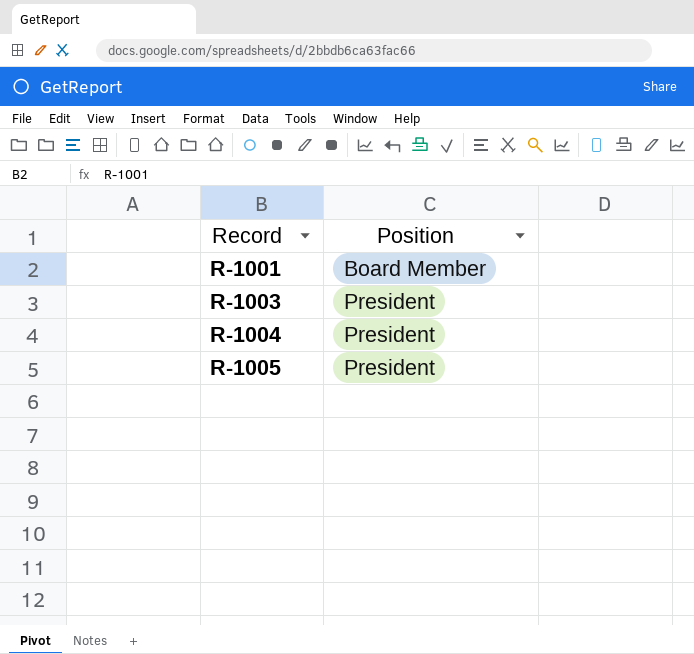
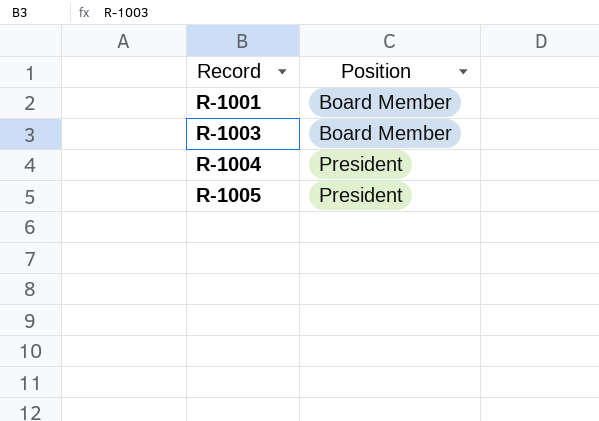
R-1003 | Position: President -> Board Member

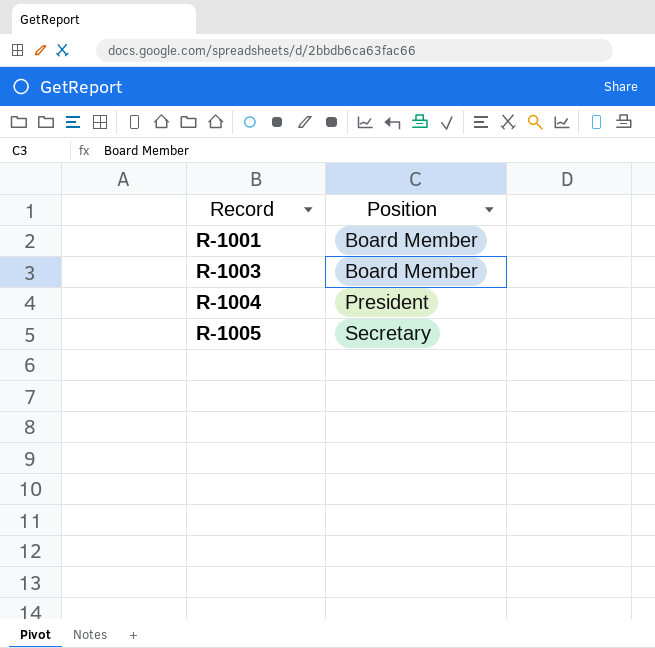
R-1005 | Position: President -> Secretary

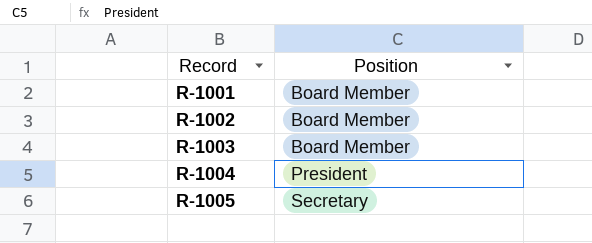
row R-1002: none -> Board Member

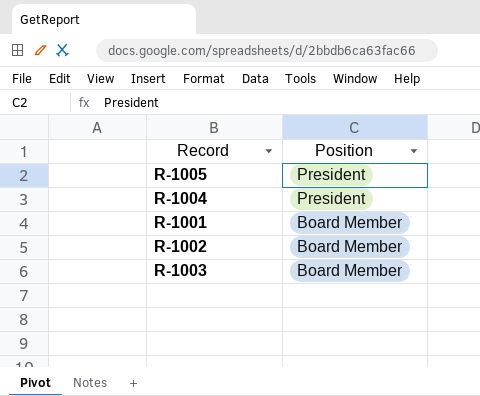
row order: Record ascending -> Position descending
R-1005 | Position: Secretary -> President

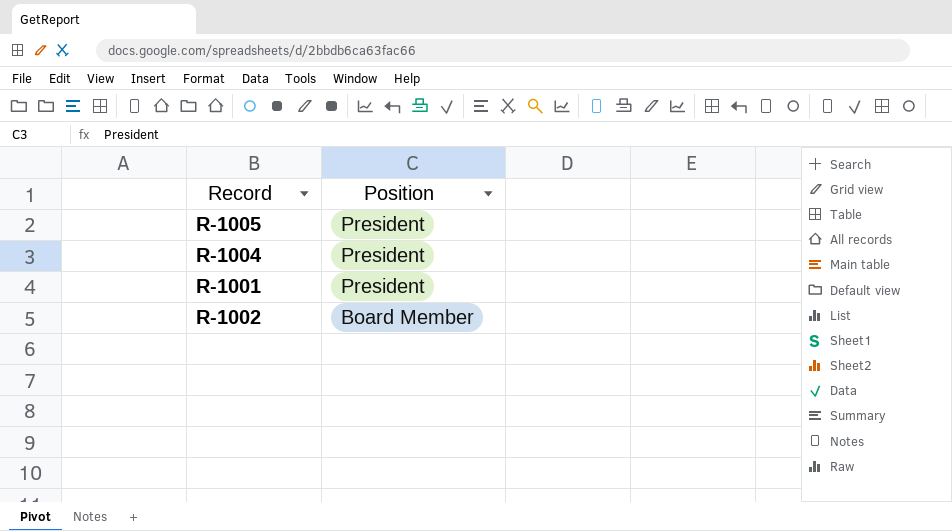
row R-1003: Board Member -> none
R-1001 | Position: Board Member -> President

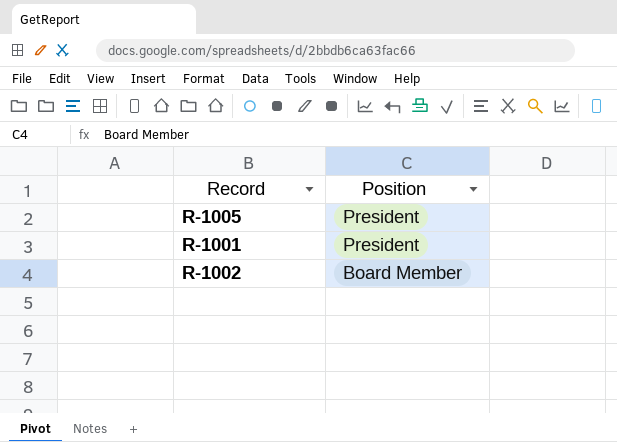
row R-1004: President -> none

